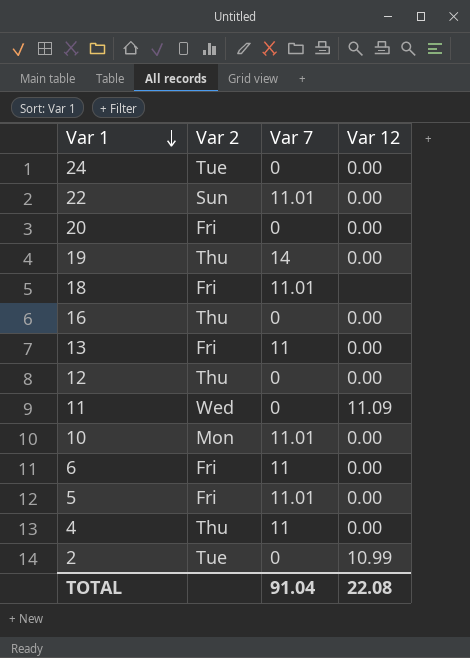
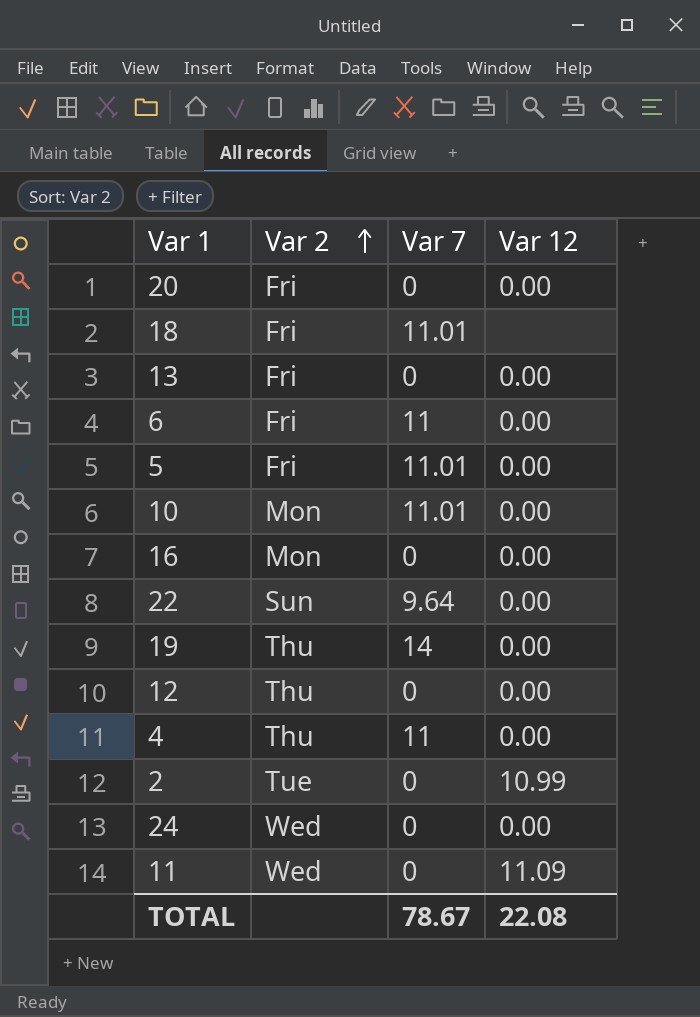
row order: Var 1 descending -> Var 2 ascending
13 | Var 7: 11 -> 0
16 | Var 2: Thu -> Mon
22 | Var 7: 11.01 -> 9.64
24 | Var 2: Tue -> Wed
TOTAL | Var 7: 91.04 -> 78.67

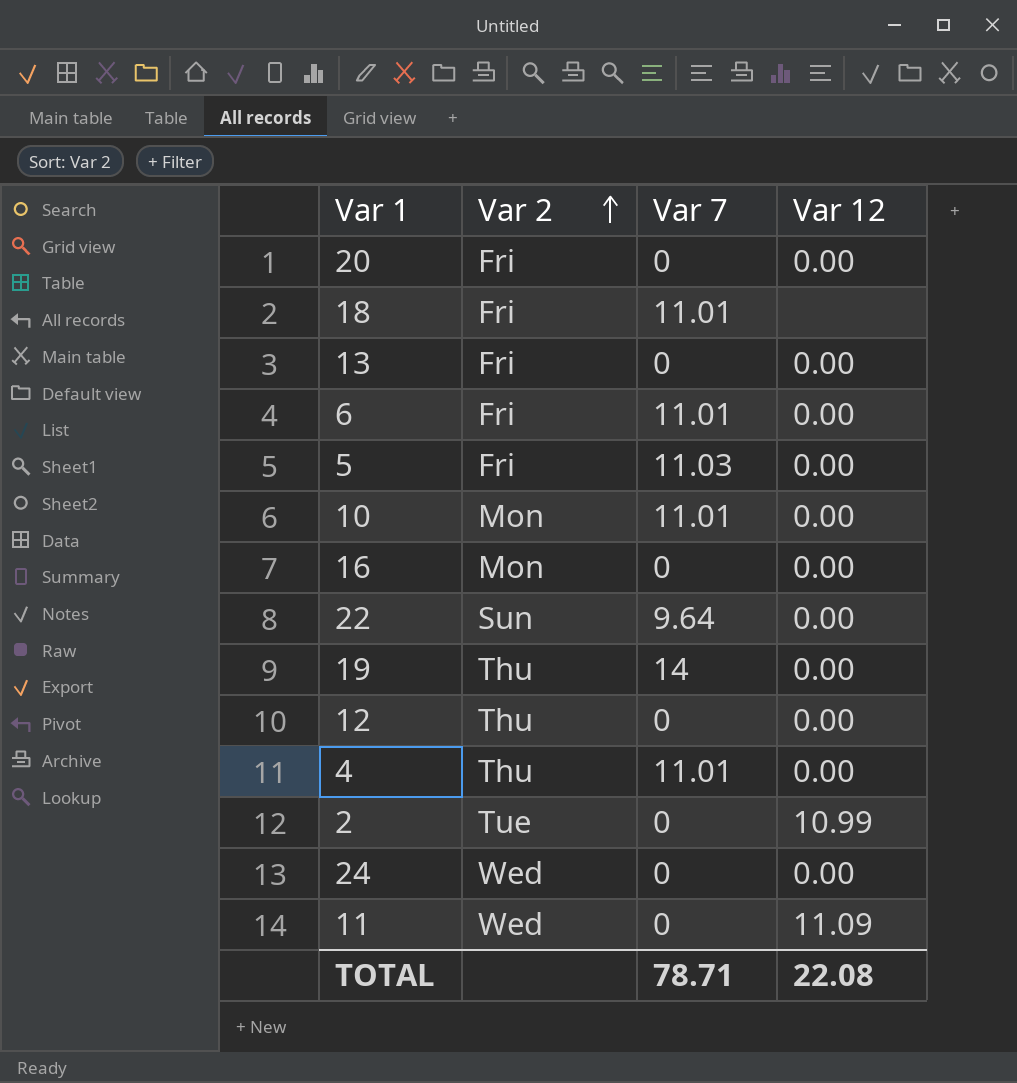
6 | Var 7: 11 -> 11.01
5 | Var 7: 11.01 -> 11.03
4 | Var 7: 11 -> 11.01
TOTAL | Var 7: 78.67 -> 78.71

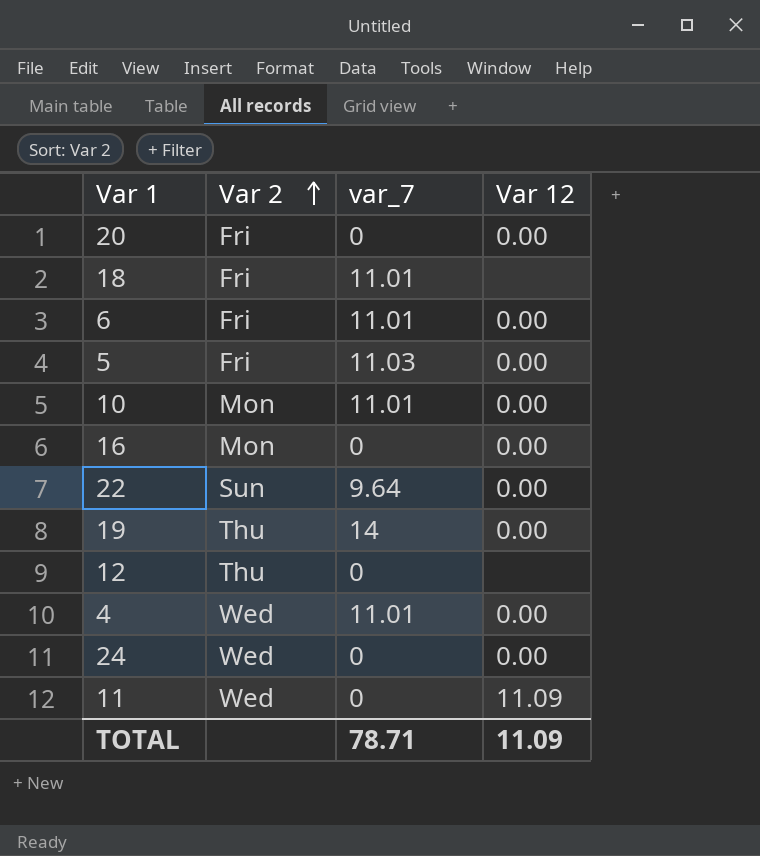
column name: Var 7 -> var_7
row 13: Fri | 0 | 0.00 -> none
row 2: Tue | 0 | 10.99 -> none
12 | Var 12: 0.00 -> none
4 | Var 2: Thu -> Wed
TOTAL | Var 12: 22.08 -> 11.09

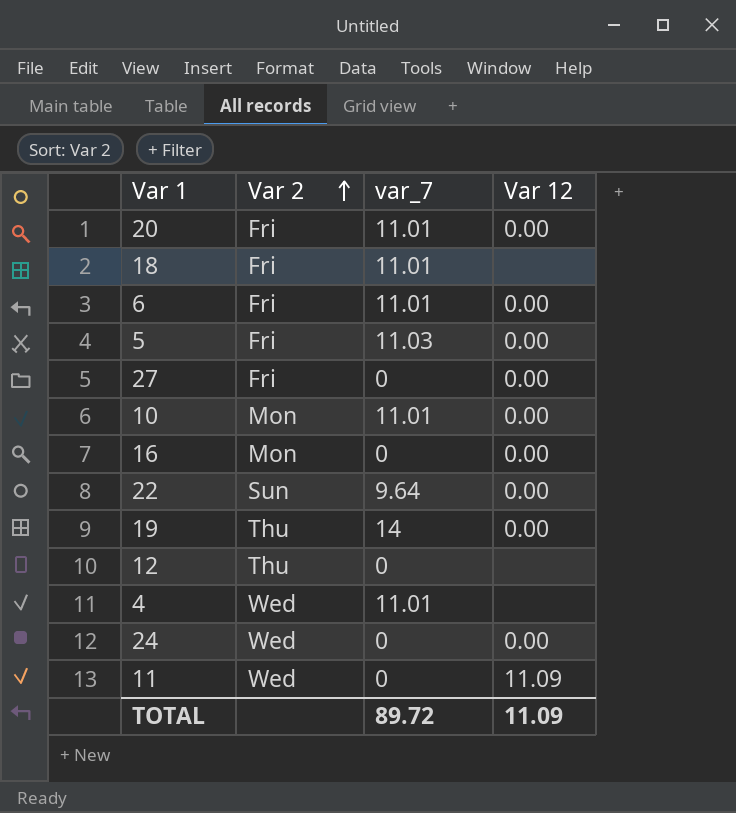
20 | var_7: 0 -> 11.01
row 27: none -> Fri | 0 | 0.00
4 | Var 12: 0.00 -> none
TOTAL | var_7: 78.71 -> 89.72

